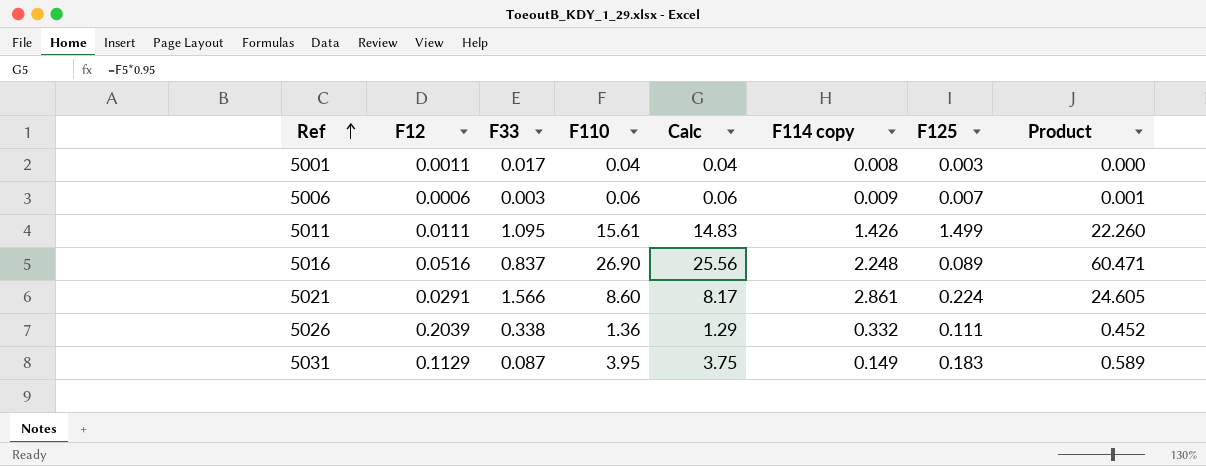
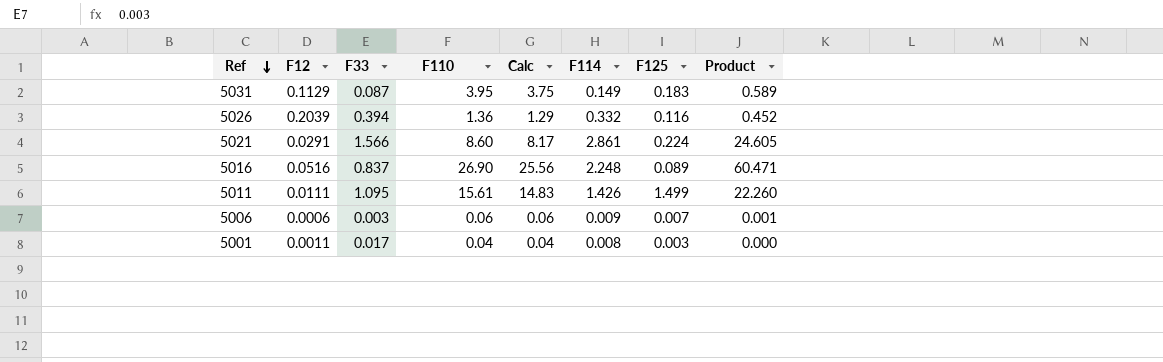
row order: Ref ascending -> Ref descending
column name: F114 copy -> F114
5026 | F33: 0.338 -> 0.394
5026 | F125: 0.111 -> 0.116

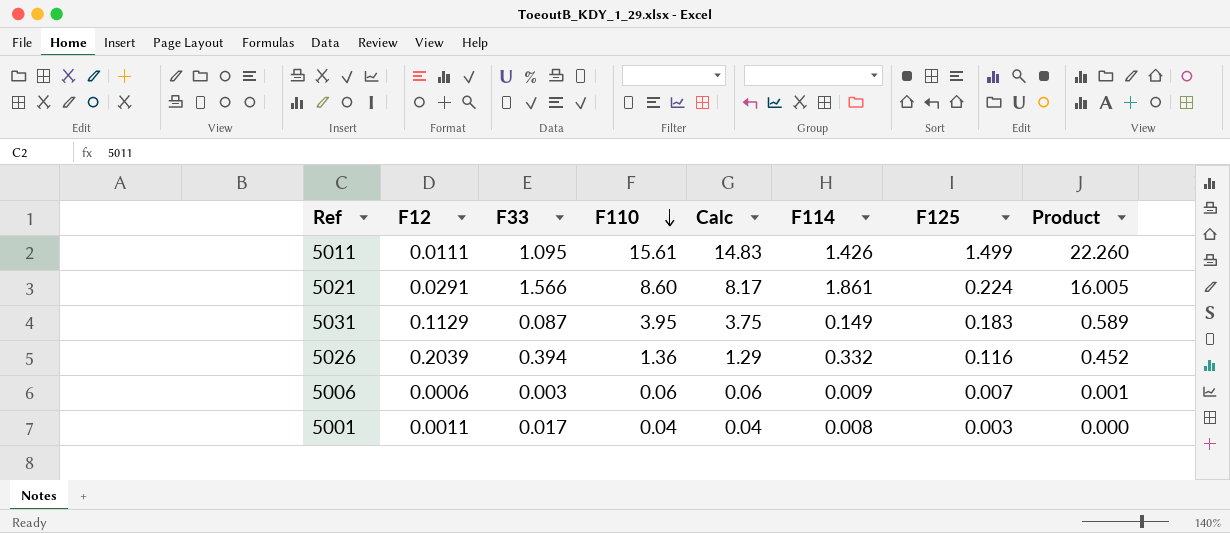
row order: Ref descending -> F110 descending
row 5016: 0.0516 | 0.837 | 26.90 | 25.56 | 2.248 | 0.089 | 60.471 -> none
5021 | F114: 2.861 -> 1.861
5021 | Product: 24.605 -> 16.005

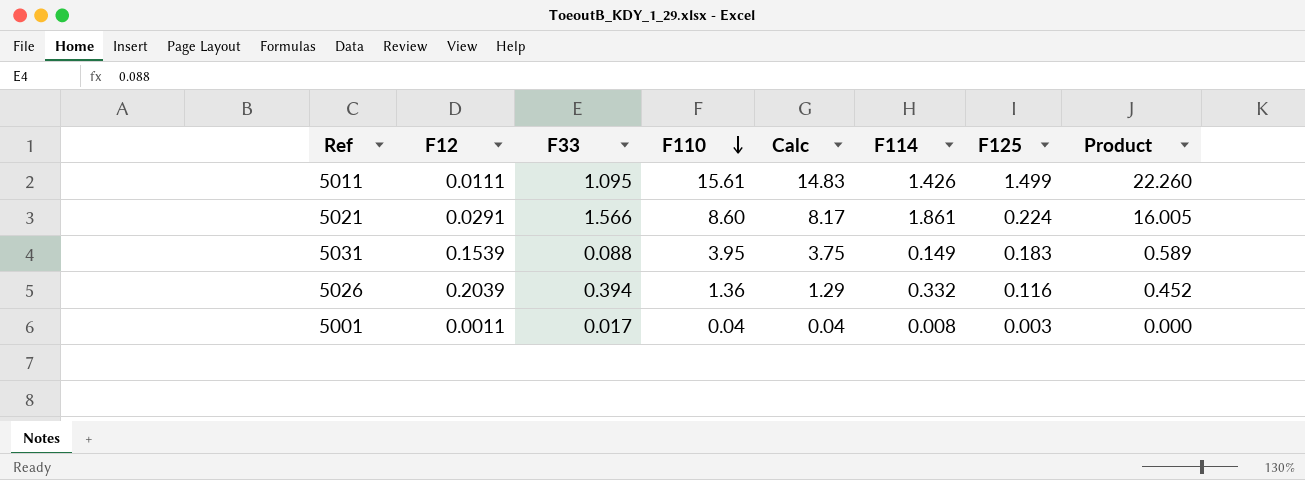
row 5006: 0.0006 | 0.003 | 0.06 | 0.06 | 0.009 | 0.007 | 0.001 -> none
5031 | F12: 0.1129 -> 0.1539
5031 | F33: 0.087 -> 0.088

